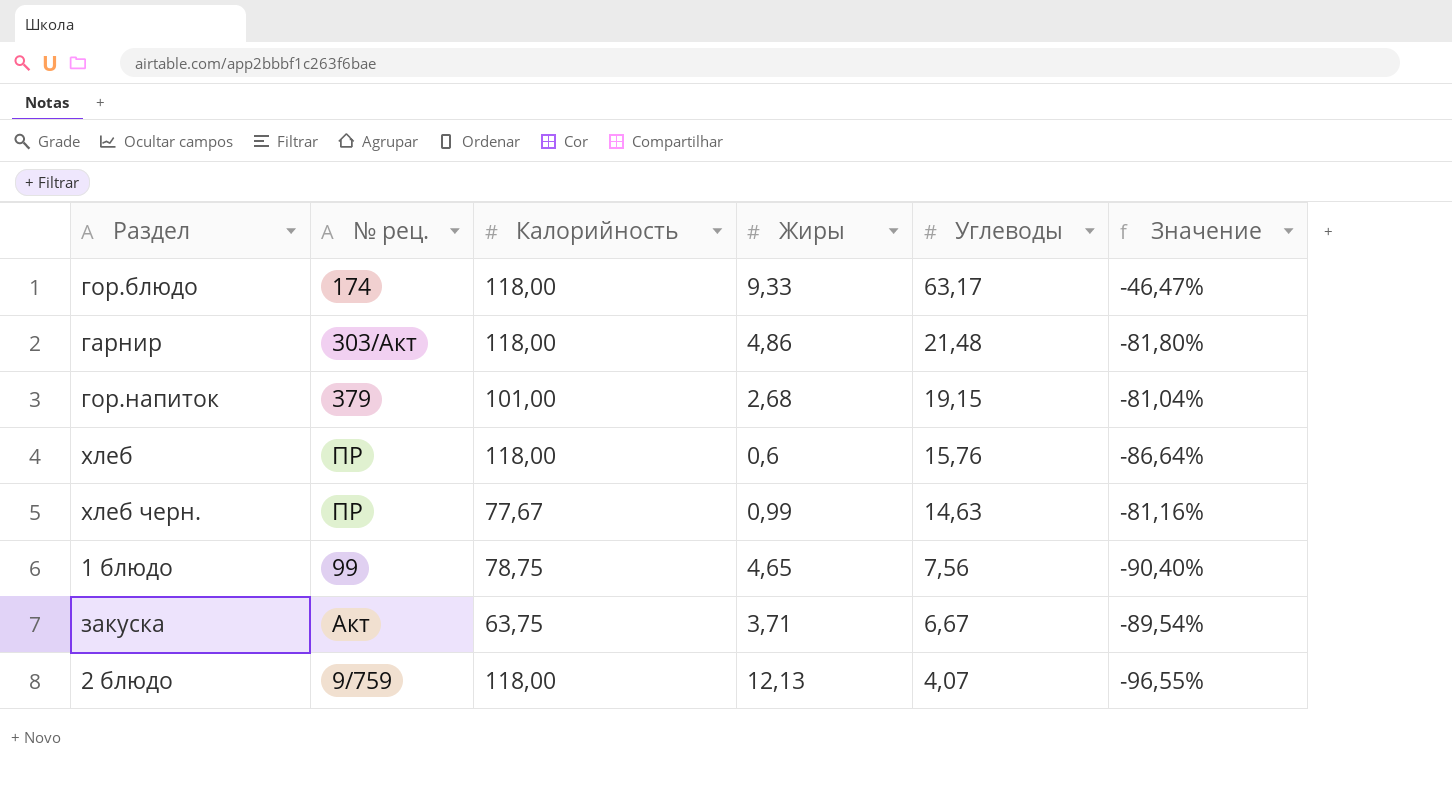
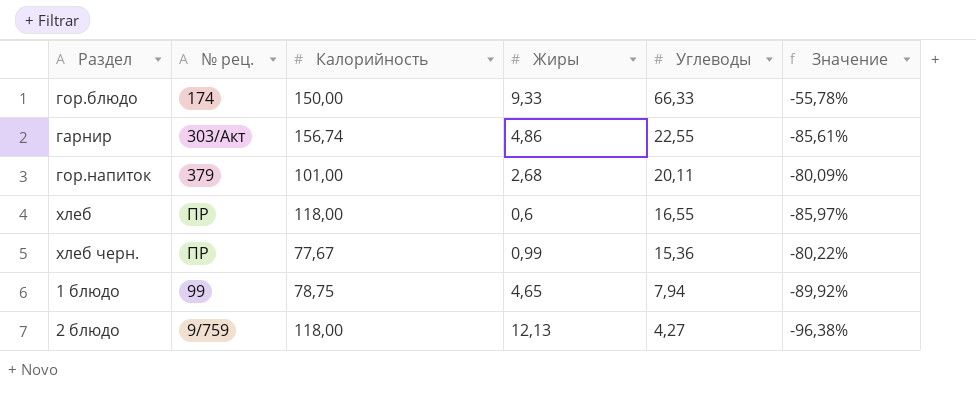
row закуска: Акт | 63,75 | 3,71 | 6,67 | -89,54% -> none
гор.блюдо | Калорийность: 118,00 -> 150,00
гор.блюдо | Углеводы: 63,17 -> 66,33
гор.блюдо | Значение: -46,47% -> -55,78%
гарнир | Калорийность: 118,00 -> 156,74
гарнир | Углеводы: 21,48 -> 22,55
гарнир | Значение: -81,80% -> -85,61%
гор.напиток | Углеводы: 19,15 -> 20,11
гор.напиток | Значение: -81,04% -> -80,09%
хлеб | Углеводы: 15,76 -> 16,55
хлеб | Значение: -86,64% -> -85,97%
хлеб черн. | Углеводы: 14,63 -> 15,36
хлеб черн. | Значение: -81,16% -> -80,22%
1 блюдо | Углеводы: 7,56 -> 7,94
1 блюдо | Значение: -90,40% -> -89,92%
2 блюдо | Углеводы: 4,07 -> 4,27
2 блюдо | Значение: -96,55% -> -96,38%

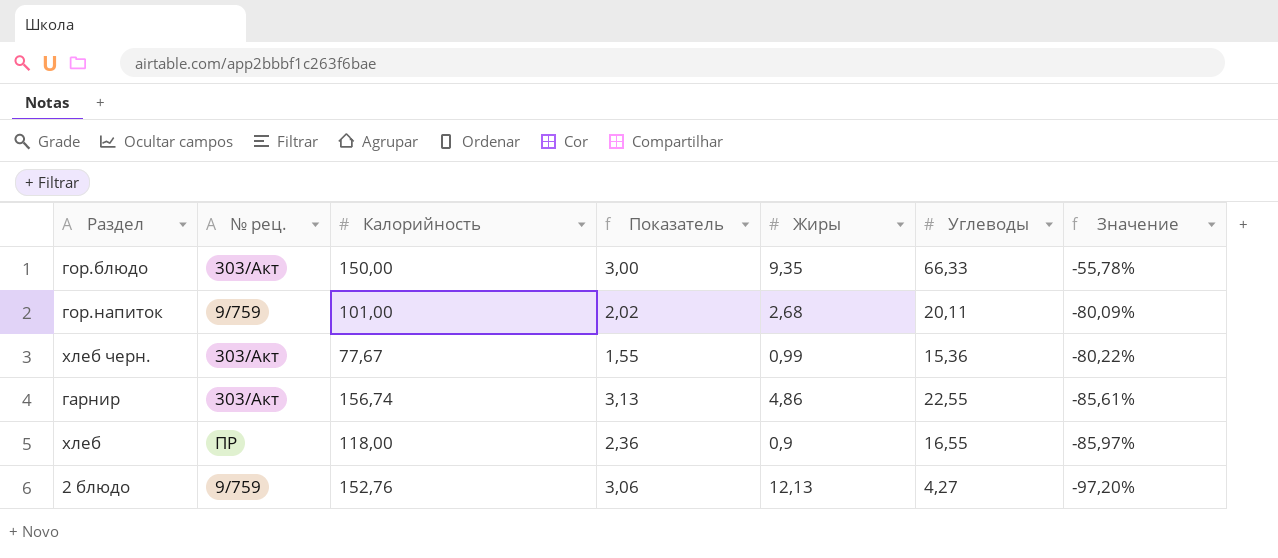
row order: Углеводы descending -> Значение descending
column Показатель | formula: none -> [Калорийность] * 0,02
row 1 блюдо: 99 | 78,75 | 4,65 | 7,94 | -89,92% -> none
гор.блюдо | № рец.: 174 -> 303/Акт
гор.блюдо | Жиры: 9,33 -> 9,35
гор.напиток | № рец.: 379 -> 9/759
хлеб черн. | № рец.: ПР -> 303/Акт
хлеб | Жиры: 0,6 -> 0,9
2 блюдо | Калорийность: 118,00 -> 152,76
2 блюдо | Значение: -96,38% -> -97,20%

